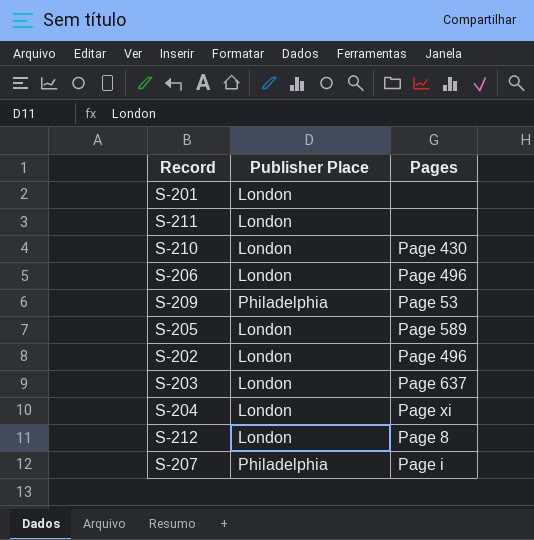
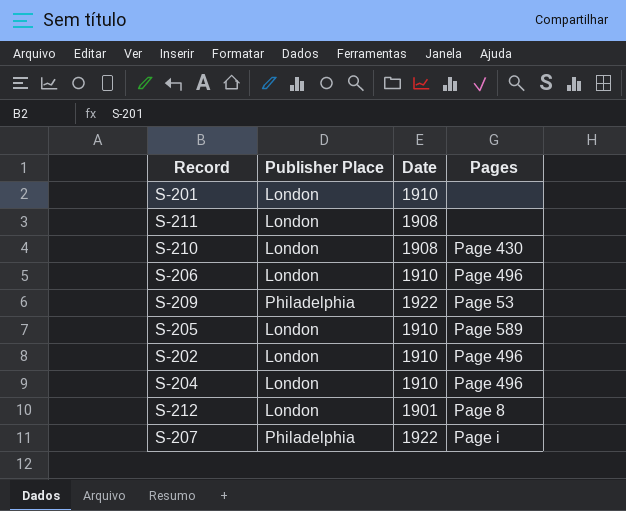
column Date | position: none -> 3
row S-203: London | Page 637 -> none
S-204 | Pages: Page xi -> Page 496

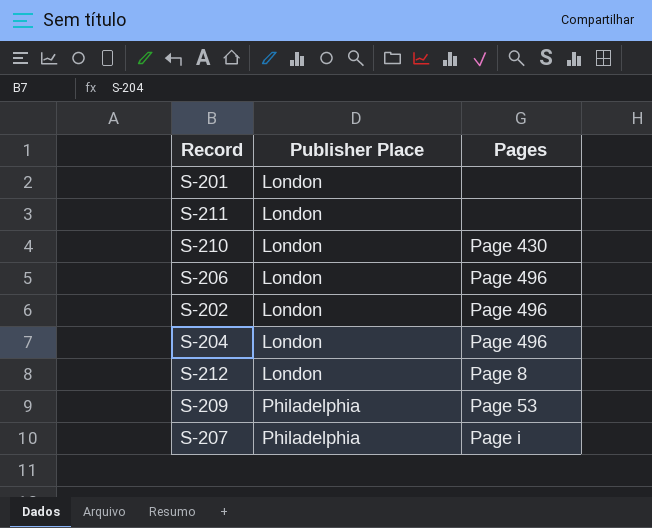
row order: none -> Publisher Place ascending
column Date | position: 3 -> none
row S-205: London | 1910 | Page 589 -> none

